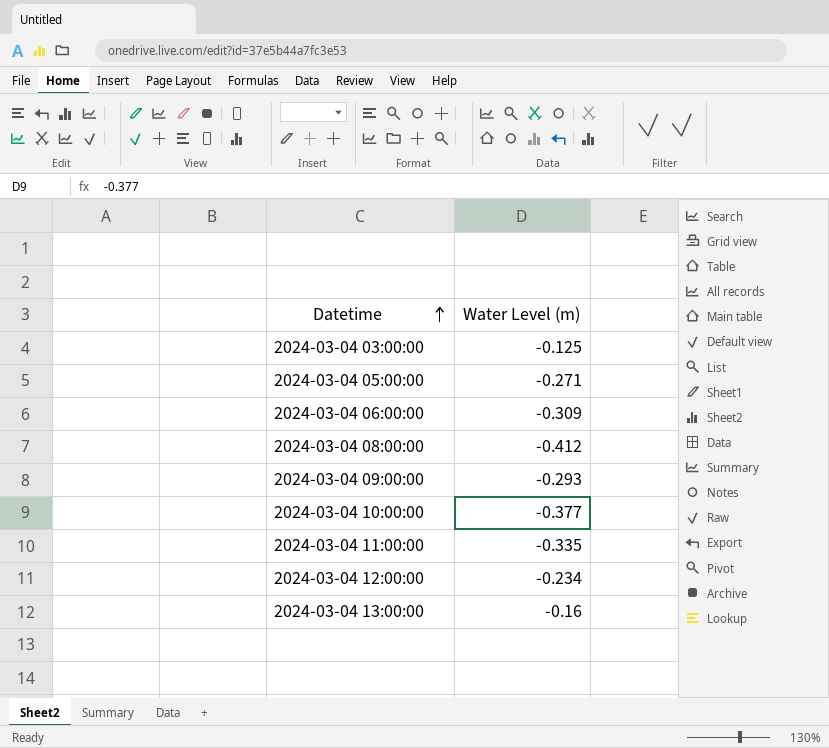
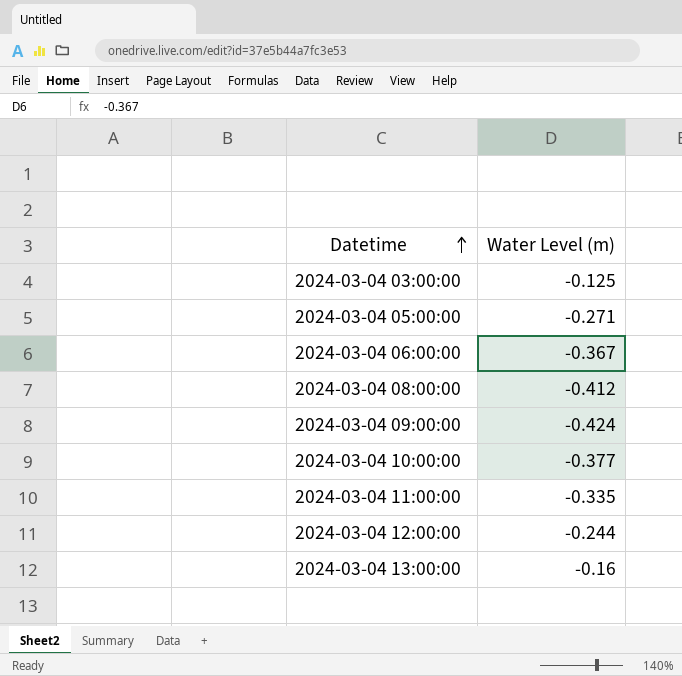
2024-03-04 06:00:00 | Water Level (m): -0.309 -> -0.367
2024-03-04 09:00:00 | Water Level (m): -0.293 -> -0.424
2024-03-04 12:00:00 | Water Level (m): -0.234 -> -0.244

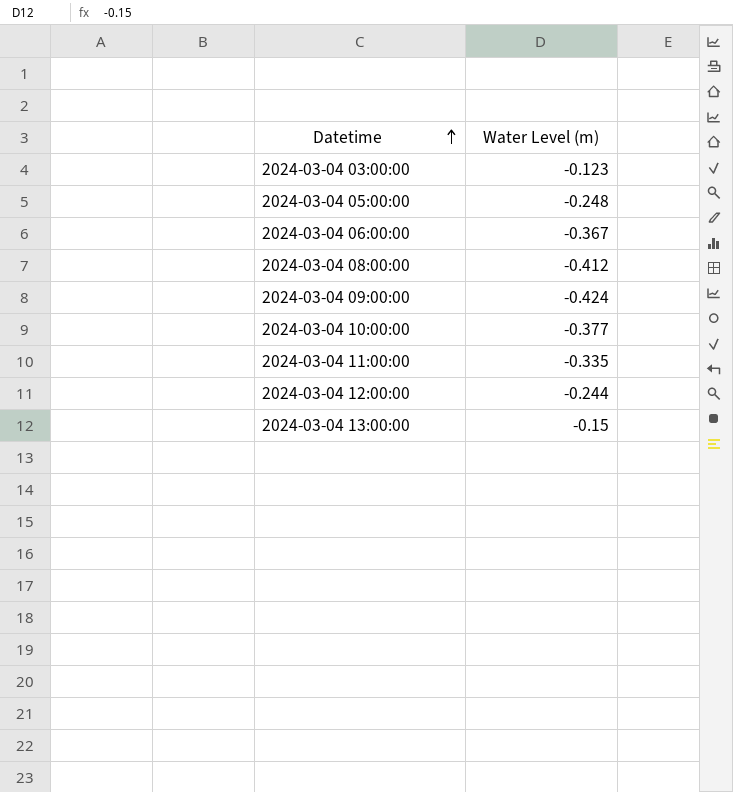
2024-03-04 03:00:00 | Water Level (m): -0.125 -> -0.123
2024-03-04 05:00:00 | Water Level (m): -0.271 -> -0.248
2024-03-04 13:00:00 | Water Level (m): -0.16 -> -0.15

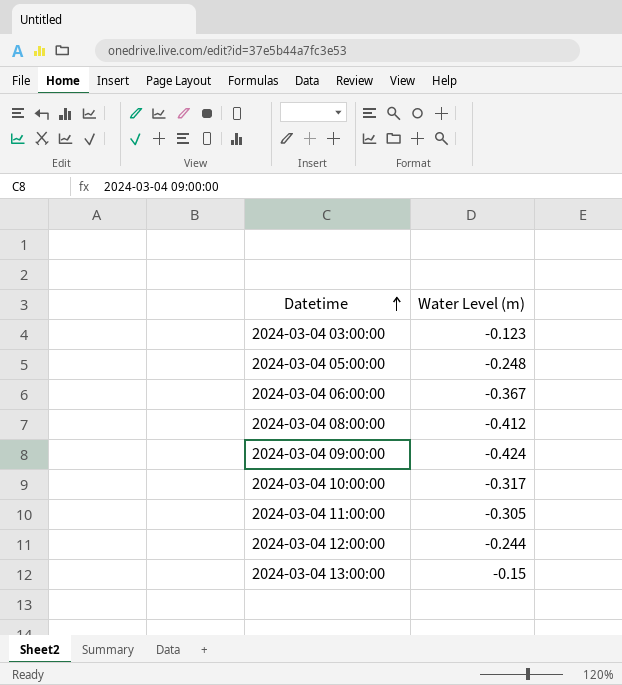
2024-03-04 10:00:00 | Water Level (m): -0.377 -> -0.317
2024-03-04 11:00:00 | Water Level (m): -0.335 -> -0.305

